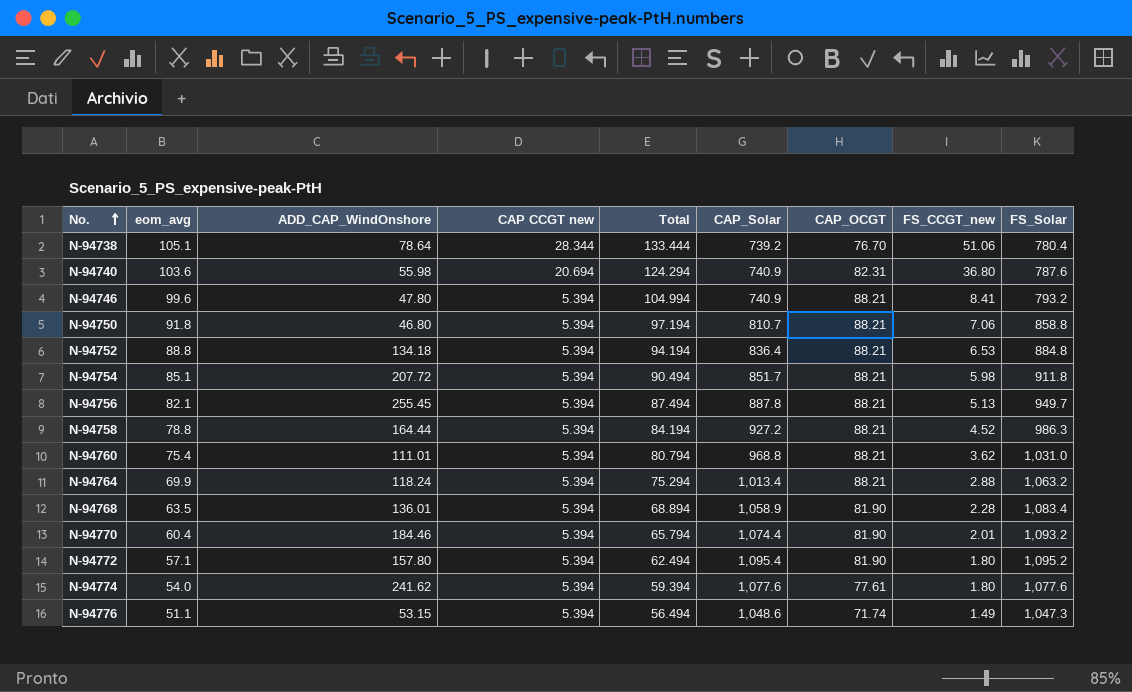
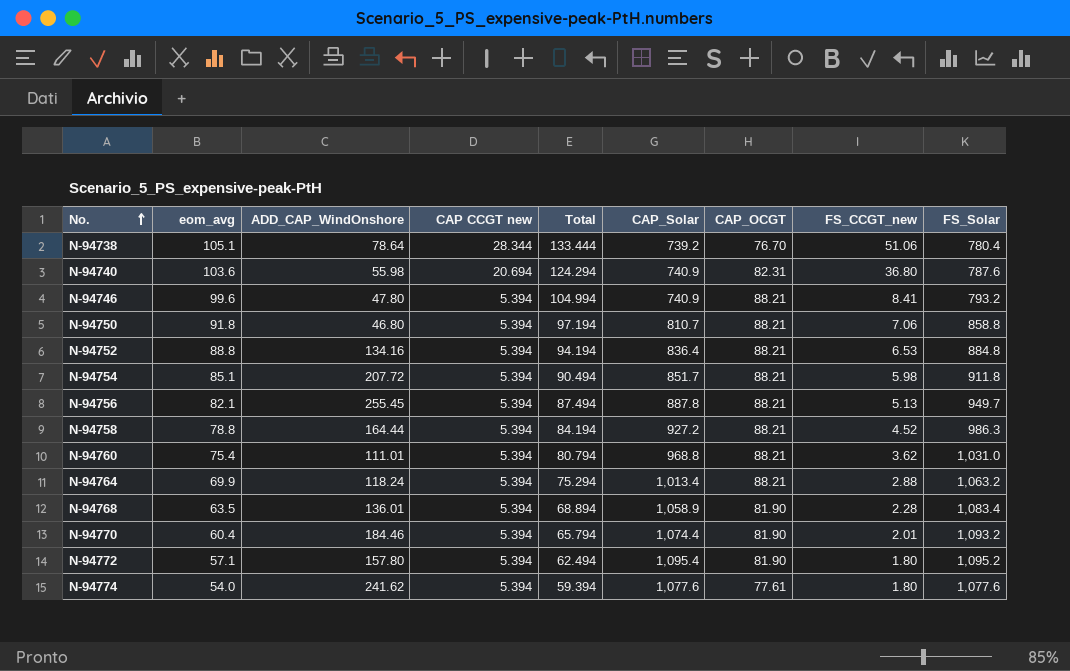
row N-94776: 51.1 | 53.15 | 5.394 | 56.494 | 1,048.6 | 71.74 | 1.49 | 1,047.3 -> none
N-94752 | ADD_CAP_WindOnshore: 134.18 -> 134.16

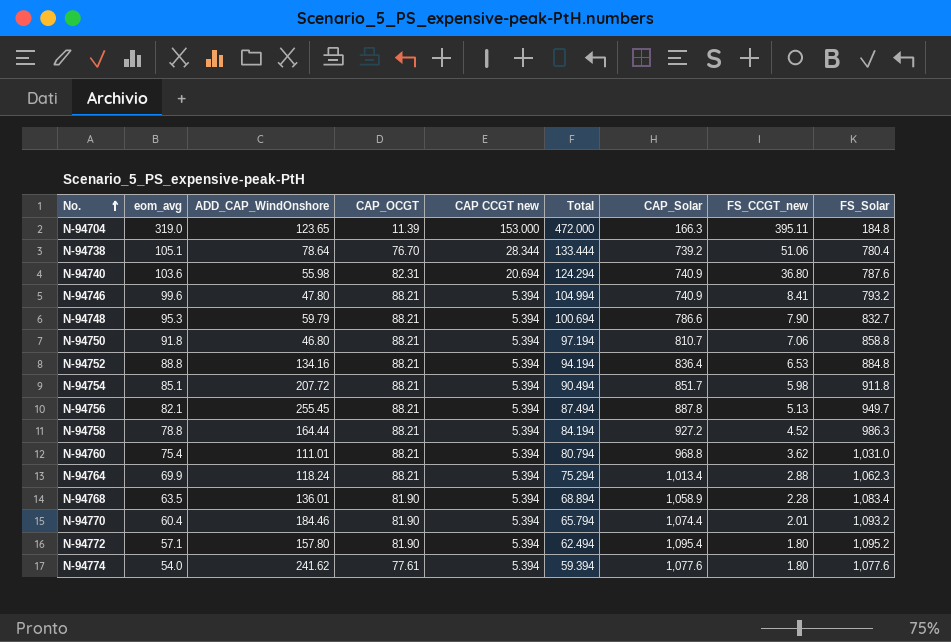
column CAP_OCGT | position: 7 -> 4
row N-94704: none -> 319.0 | 123.65 | 11.39 | 153.000 | 472.000 | 166.3 | 395.11 | 184.8
row N-94748: none -> 95.3 | 59.79 | 88.21 | 5.394 | 100.694 | 786.6 | 7.90 | 832.7
N-94764 | FS_Solar: 1,063.2 -> 1,062.3

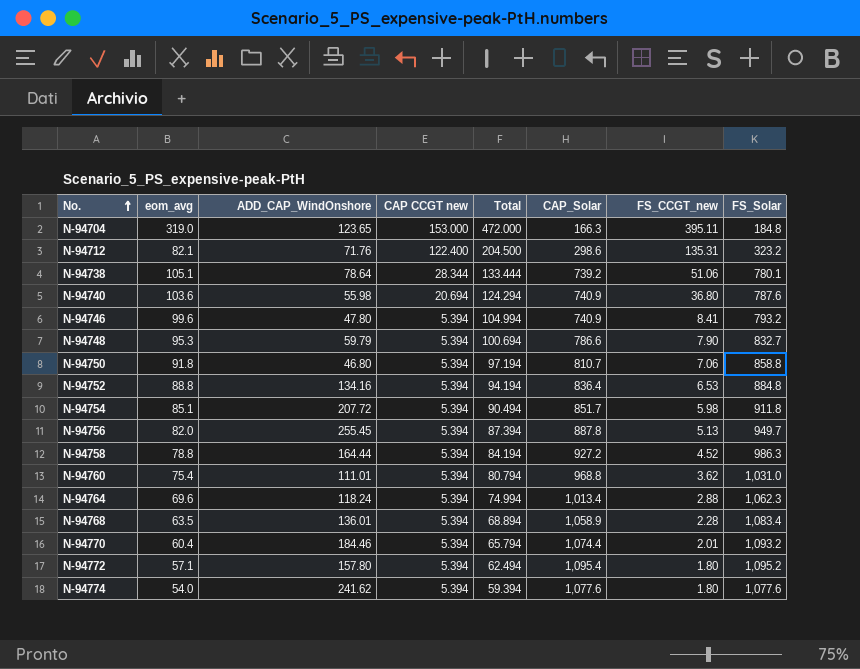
column CAP_OCGT | position: 4 -> none
row N-94712: none -> 82.1 | 71.76 | 122.400 | 204.500 | 298.6 | 135.31 | 323.2
N-94738 | FS_Solar: 780.4 -> 780.1
N-94756 | eom_avg: 82.1 -> 82.0
N-94756 | Total: 87.494 -> 87.394
N-94764 | eom_avg: 69.9 -> 69.6
N-94764 | Total: 75.294 -> 74.994

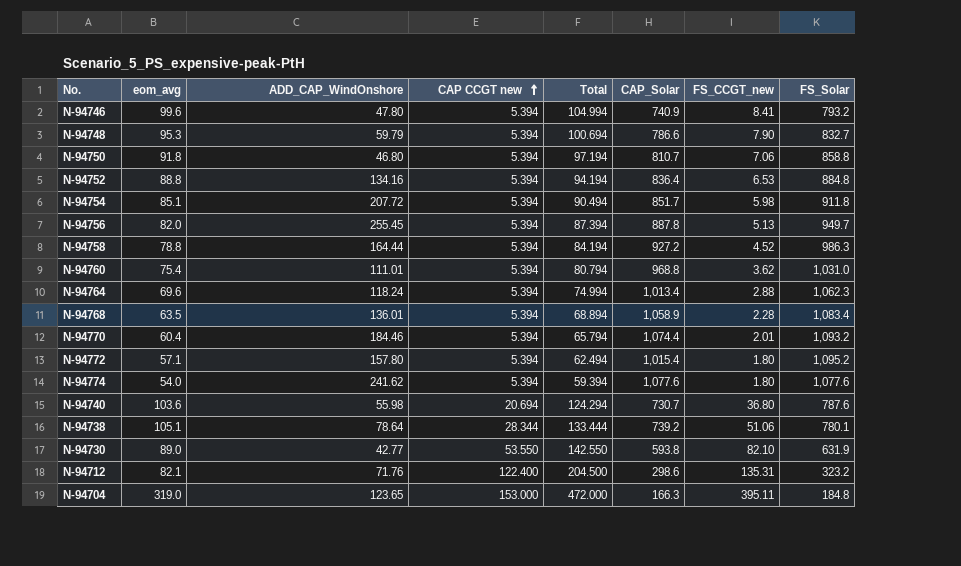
row order: No. ascending -> CAP CCGT new ascending
N-94772 | CAP_Solar: 1,095.4 -> 1,015.4
N-94740 | CAP_Solar: 740.9 -> 730.7
row N-94730: none -> 89.0 | 42.77 | 53.550 | 142.550 | 593.8 | 82.10 | 631.9

